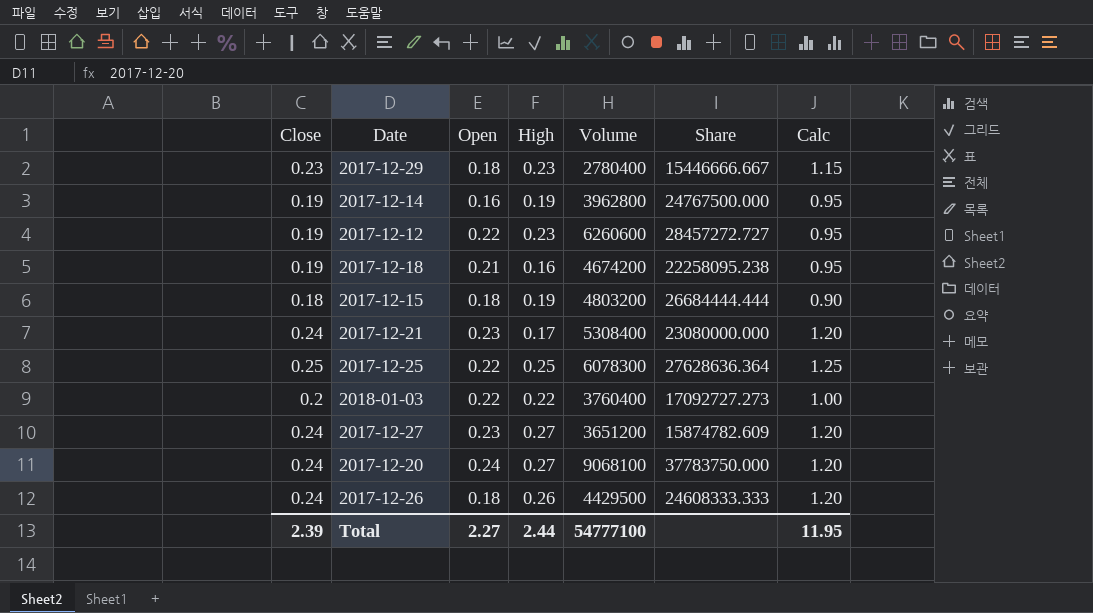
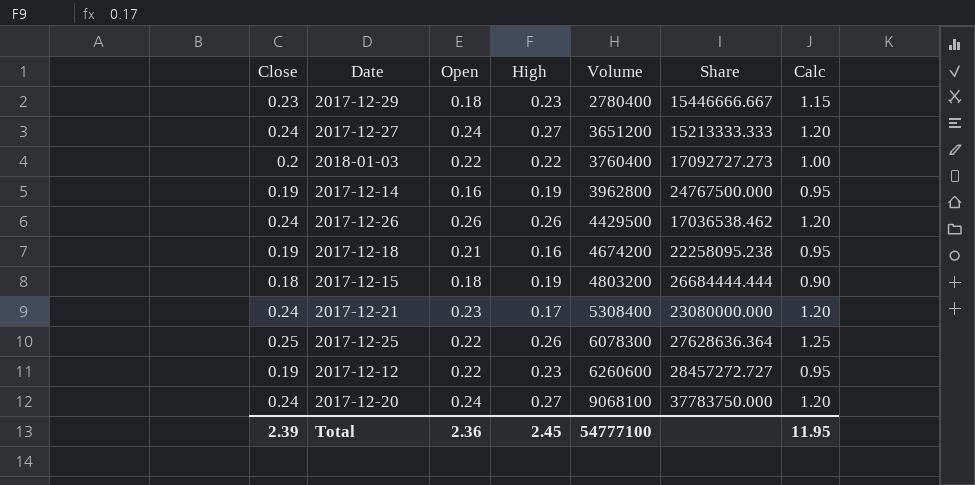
row order: none -> Volume ascending
2017-12-27 | Open: 0.23 -> 0.24
2017-12-27 | Share: 15874782.609 -> 15213333.333
2017-12-26 | Open: 0.18 -> 0.26
2017-12-26 | Share: 24608333.333 -> 17036538.462
2017-12-25 | High: 0.25 -> 0.26
Total | Open: 2.27 -> 2.36
Total | High: 2.44 -> 2.45

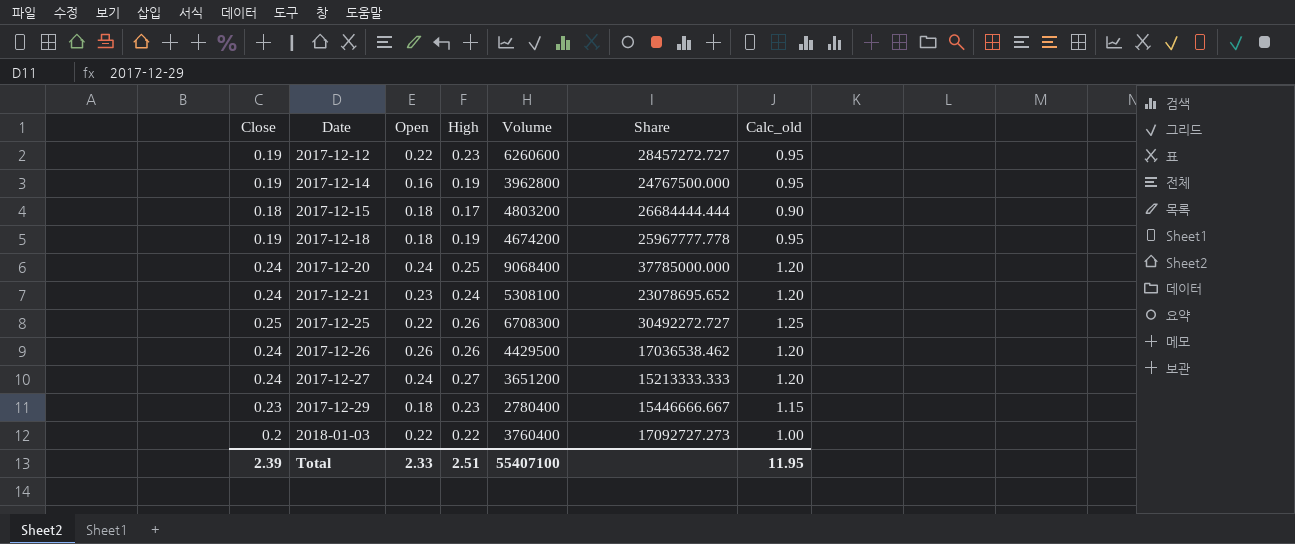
row order: Volume ascending -> Date ascending
column name: Calc -> Calc_old
2017-12-15 | High: 0.19 -> 0.17
2017-12-18 | Open: 0.21 -> 0.18
2017-12-18 | High: 0.16 -> 0.19
2017-12-18 | Share: 22258095.238 -> 25967777.778
2017-12-20 | High: 0.27 -> 0.25
2017-12-20 | Volume: 9068100 -> 9068400
2017-12-20 | Share: 37783750.000 -> 37785000.000
2017-12-21 | High: 0.17 -> 0.24
2017-12-21 | Volume: 5308400 -> 5308100
2017-12-21 | Share: 23080000.000 -> 23078695.652
2017-12-25 | Volume: 6078300 -> 6708300
2017-12-25 | Share: 27628636.364 -> 30492272.727
Total | Open: 2.36 -> 2.33
Total | High: 2.45 -> 2.51
Total | Volume: 54777100 -> 55407100

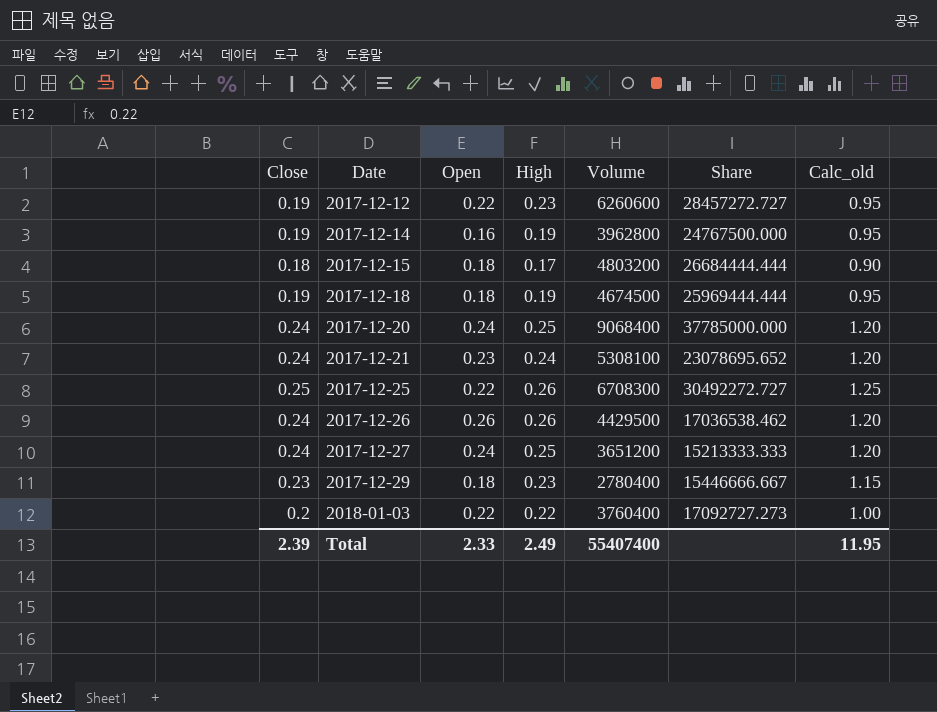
2017-12-18 | Volume: 4674200 -> 4674500
2017-12-18 | Share: 25967777.778 -> 25969444.444
2017-12-27 | High: 0.27 -> 0.25
Total | High: 2.51 -> 2.49
Total | Volume: 55407100 -> 55407400

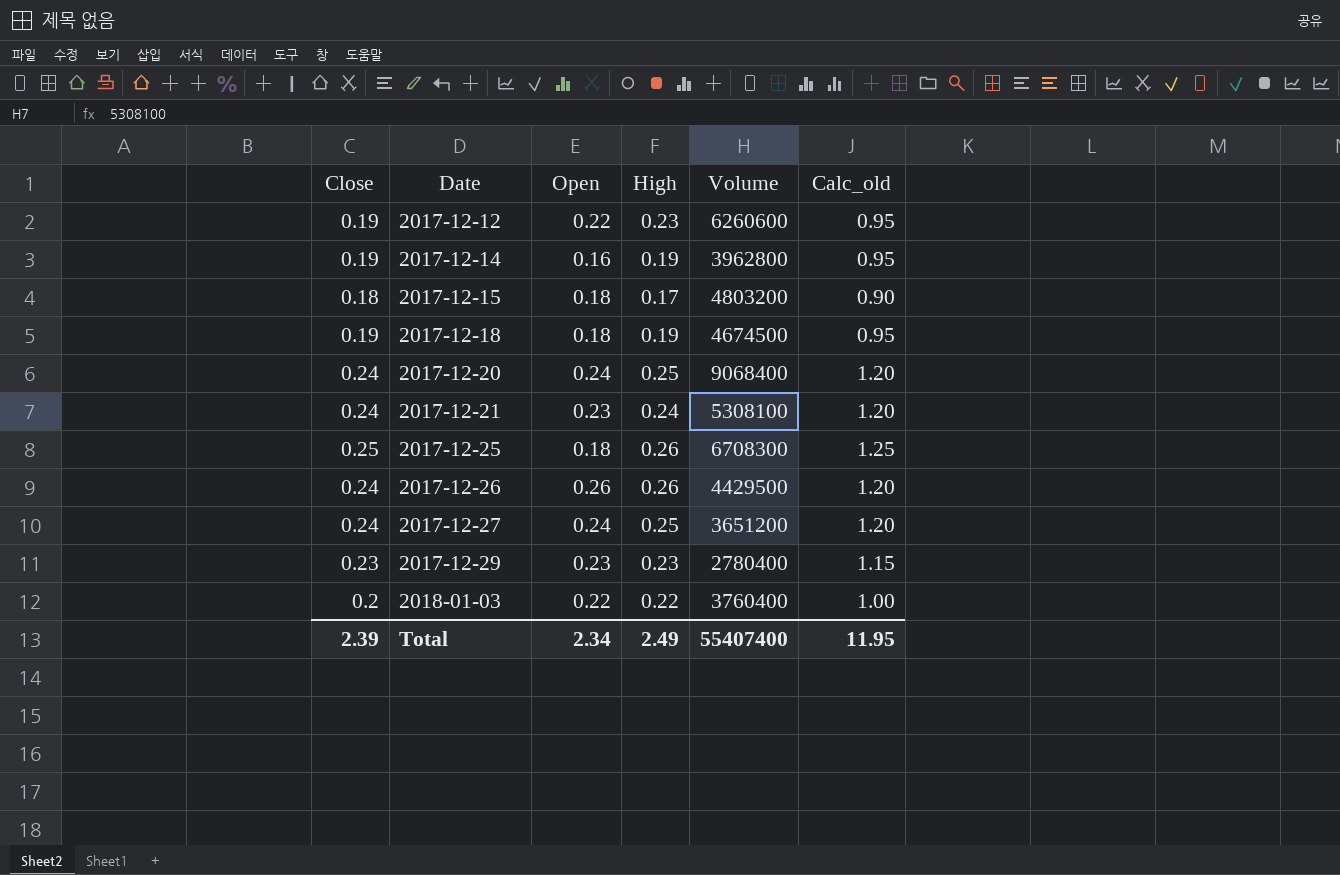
column Share | formula: [Volume] / [Open] -> none
2017-12-25 | Open: 0.22 -> 0.18
2017-12-29 | Open: 0.18 -> 0.23
Total | Open: 2.33 -> 2.34

